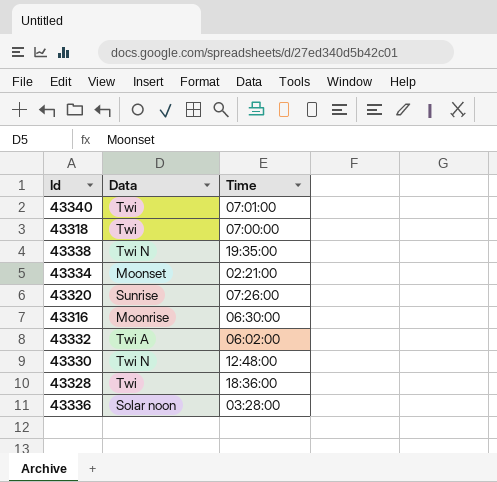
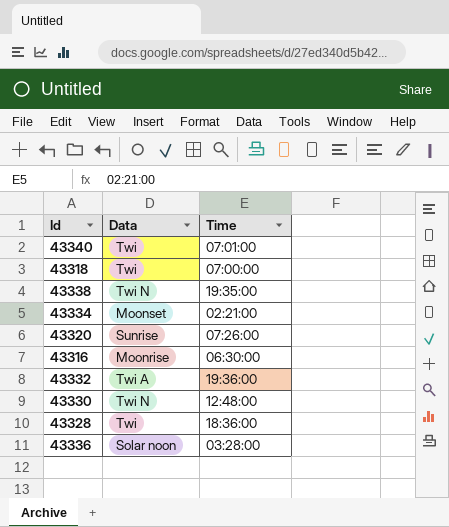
43332 | Time: 06:02:00 -> 19:36:00

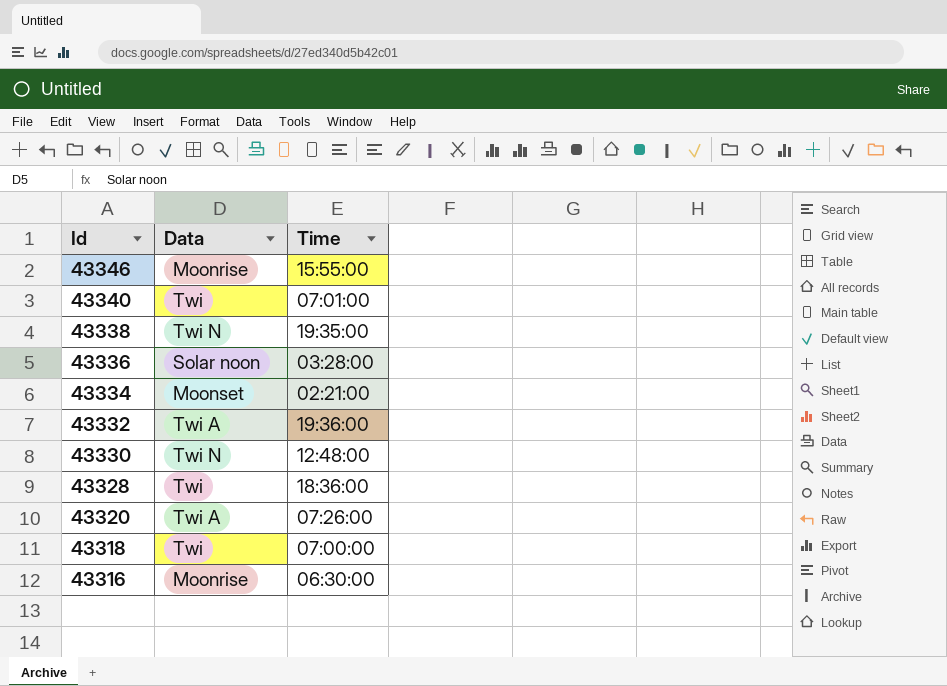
row order: none -> Id descending
row 43346: none -> Moonrise | 15:55:00
43320 | Data: Sunrise -> Twi A

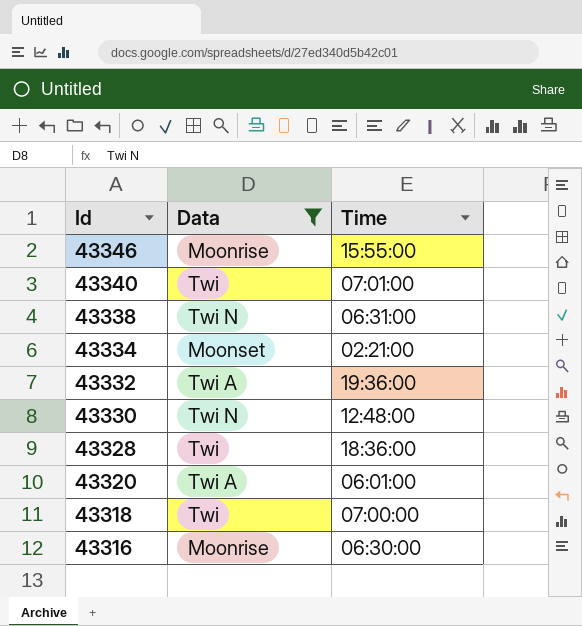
filter: none -> Data != Solar noon
43338 | Time: 19:35:00 -> 06:31:00
43320 | Time: 07:26:00 -> 06:01:00

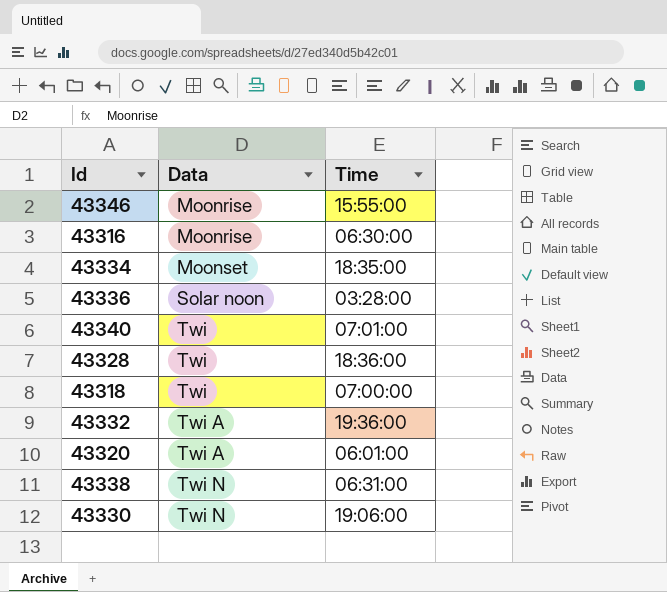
filter: Data != Solar noon -> none
row order: Id descending -> Data ascending
43334 | Time: 02:21:00 -> 18:35:00
43330 | Time: 12:48:00 -> 19:06:00

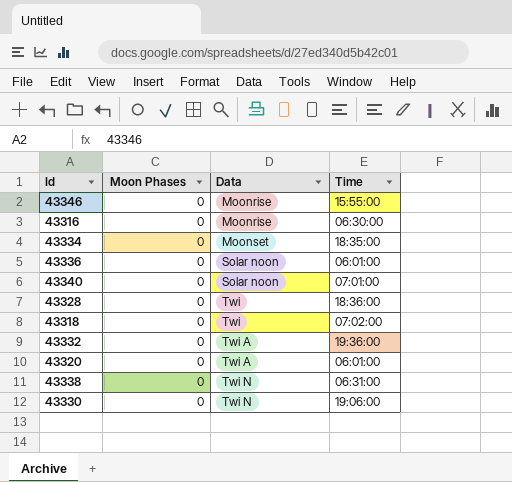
column Moon Phases | position: none -> 2
43336 | Time: 03:28:00 -> 06:01:00
43340 | Data: Twi -> Solar noon
43318 | Time: 07:00:00 -> 07:02:00

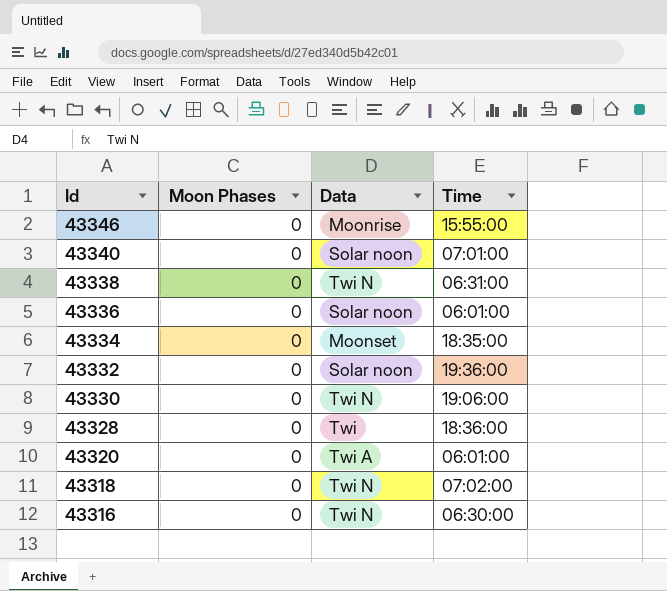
row order: Data ascending -> Id descending
43332 | Data: Twi A -> Solar noon
43318 | Data: Twi -> Twi N
43316 | Data: Moonrise -> Twi N

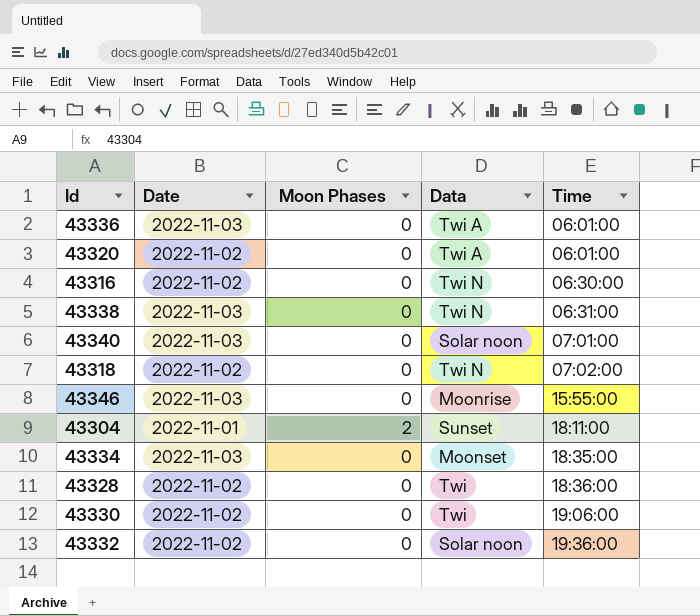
row order: Id descending -> Time ascending
column Date | position: none -> 2
43336 | Data: Solar noon -> Twi A
row 43304: none -> 2022-11-01 | 2 | Sunset | 18:11:00
43330 | Data: Twi N -> Twi

